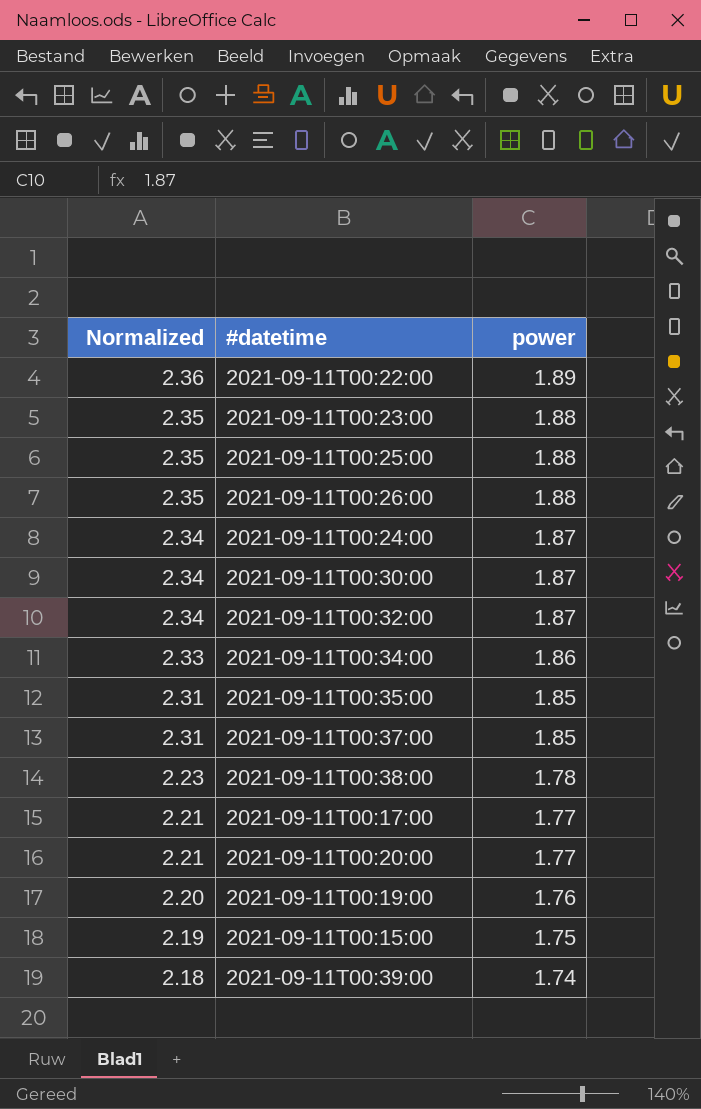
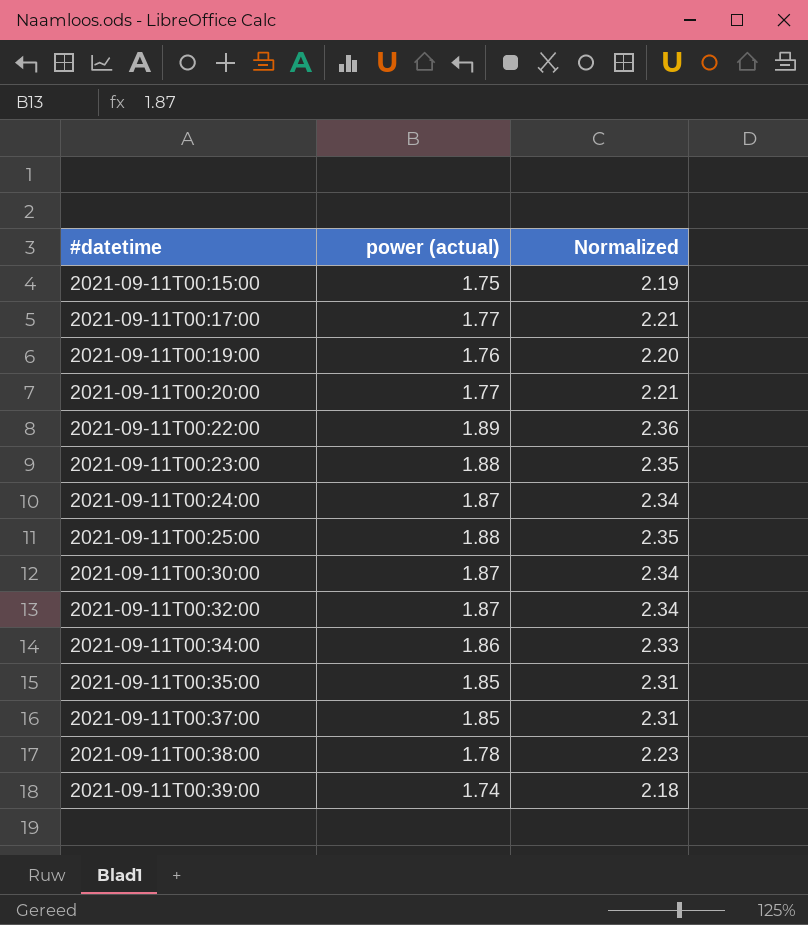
row order: Normalized descending -> #datetime ascending
column name: power -> power (actual)
column Normalized | position: 1 -> 3
row 2021-09-11T00:26:00: 2.35 | 1.88 -> none

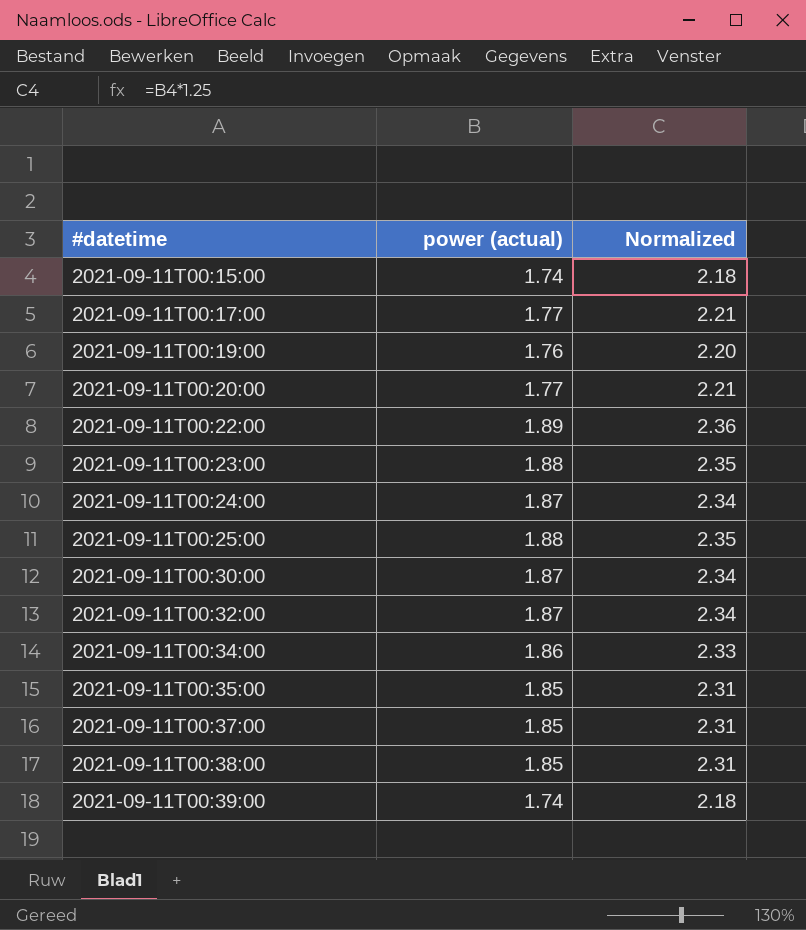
2021-09-11T00:15:00 | power (actual): 1.75 -> 1.74
2021-09-11T00:15:00 | Normalized: 2.19 -> 2.18
2021-09-11T00:38:00 | power (actual): 1.78 -> 1.85
2021-09-11T00:38:00 | Normalized: 2.23 -> 2.31

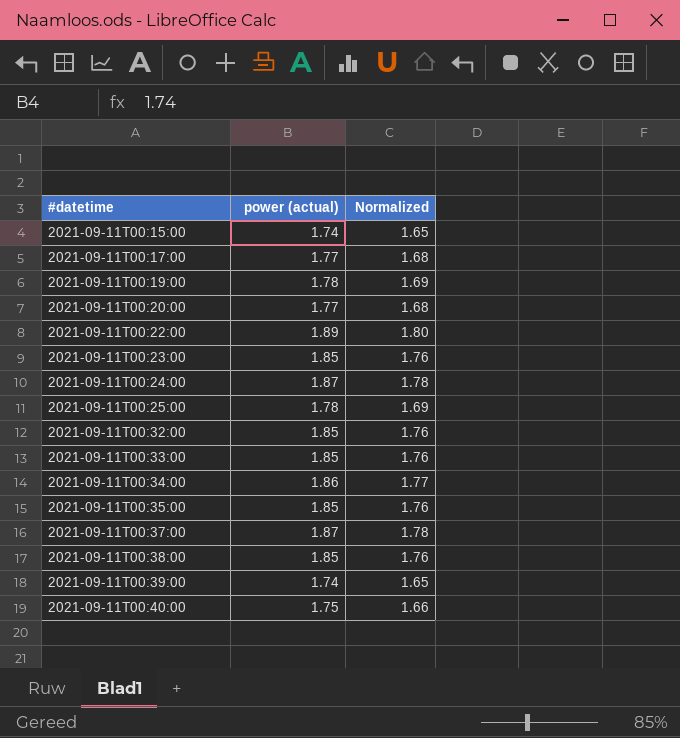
column Normalized | formula: [power (actual)] * 1.25 -> [power (actual)] * 0.95
row 2021-09-11T00:30:00: 1.87 | 2.34 -> none
2021-09-11T00:19:00 | power (actual): 1.76 -> 1.78
2021-09-11T00:23:00 | power (actual): 1.88 -> 1.85
2021-09-11T00:25:00 | power (actual): 1.88 -> 1.78
2021-09-11T00:32:00 | power (actual): 1.87 -> 1.85
row 2021-09-11T00:33:00: none -> 1.85 | 1.76
2021-09-11T00:37:00 | power (actual): 1.85 -> 1.87
row 2021-09-11T00:40:00: none -> 1.75 | 1.66

